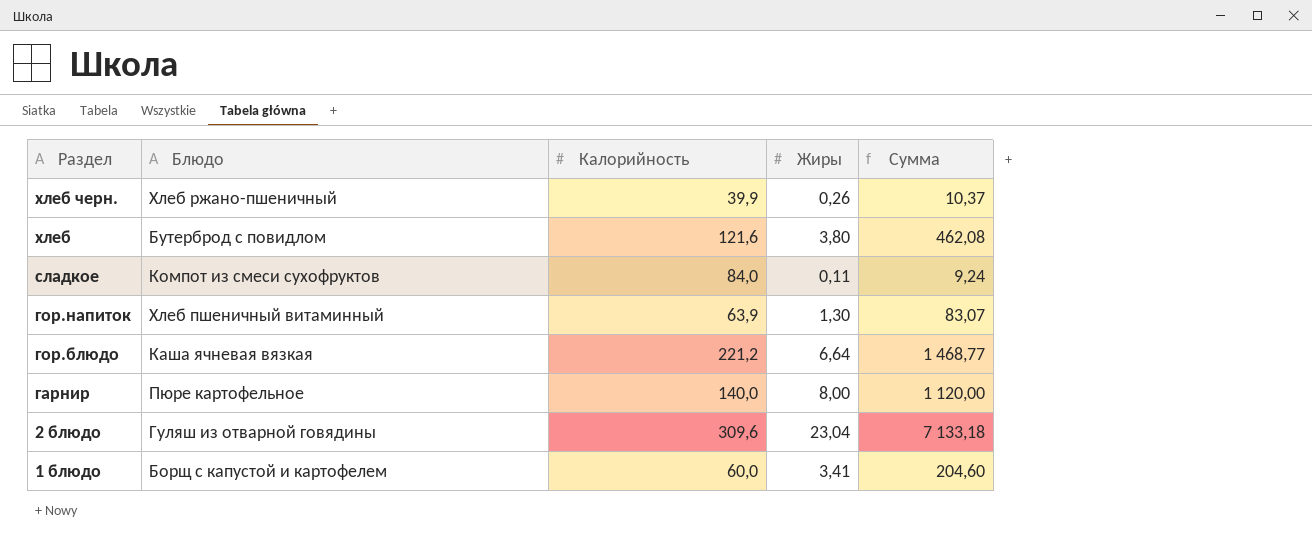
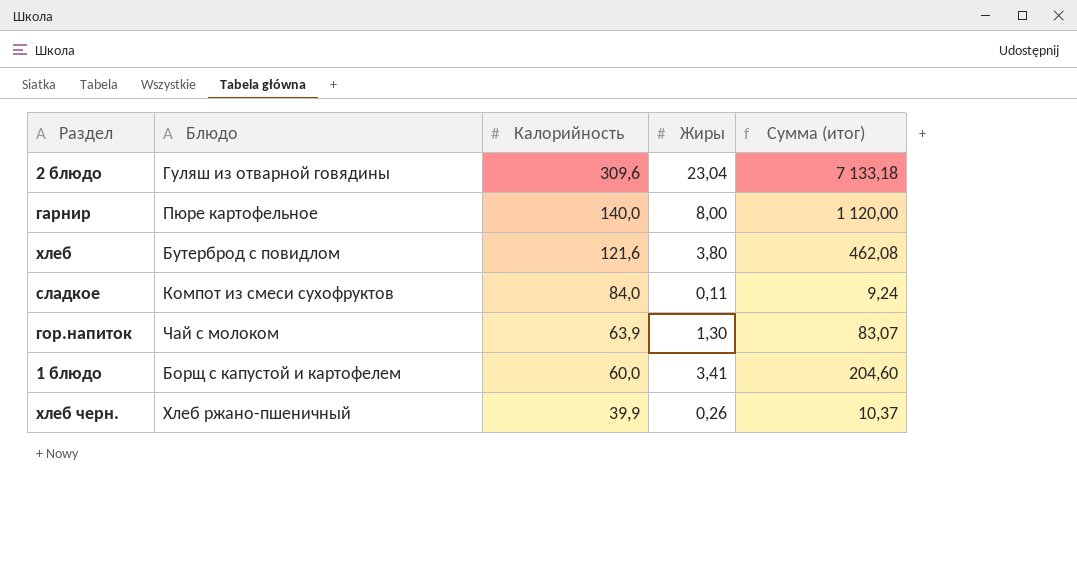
row order: Раздел descending -> Калорийность descending
column name: Сумма -> Сумма (итог)
row гор.блюдо: Каша ячневая вязкая | 221,2 | 6,64 | 1 468,77 -> none
гор.напиток | Блюдо: Хлеб пшеничный витаминный -> Чай с молоком

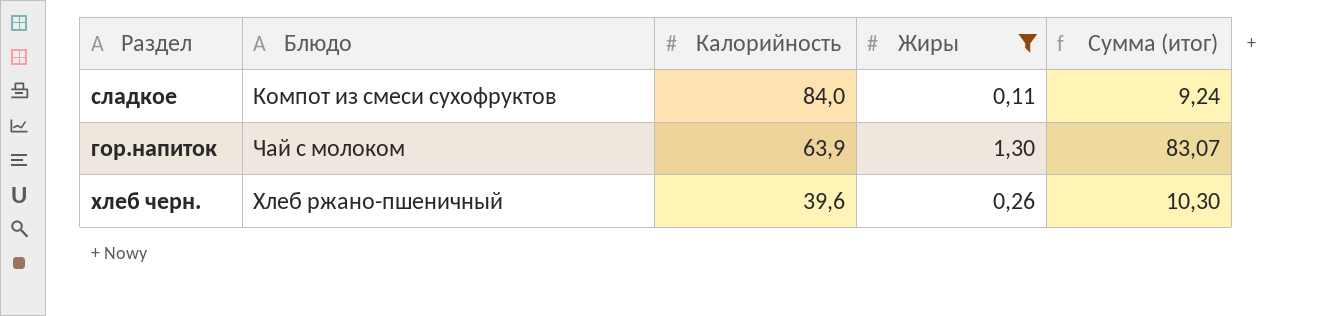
filter: none -> Жиры <= 1,30
хлеб черн. | Калорийность: 39,9 -> 39,6
хлеб черн. | Сумма (итог): 10,37 -> 10,30

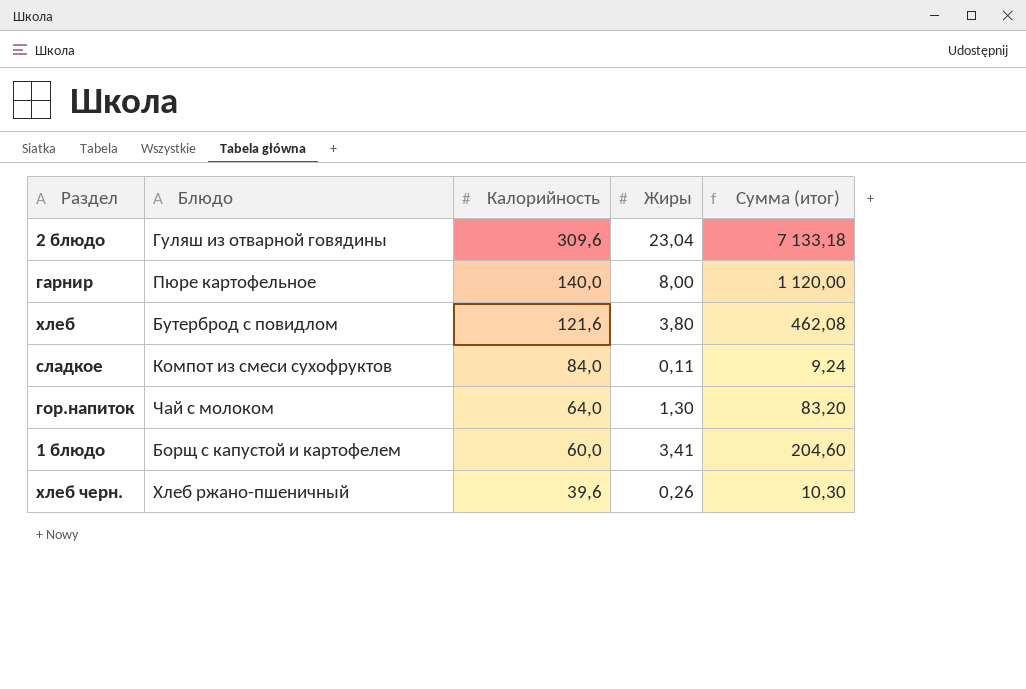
filter: Жиры <= 1,30 -> none
гор.напиток | Калорийность: 63,9 -> 64,0
гор.напиток | Сумма (итог): 83,07 -> 83,20

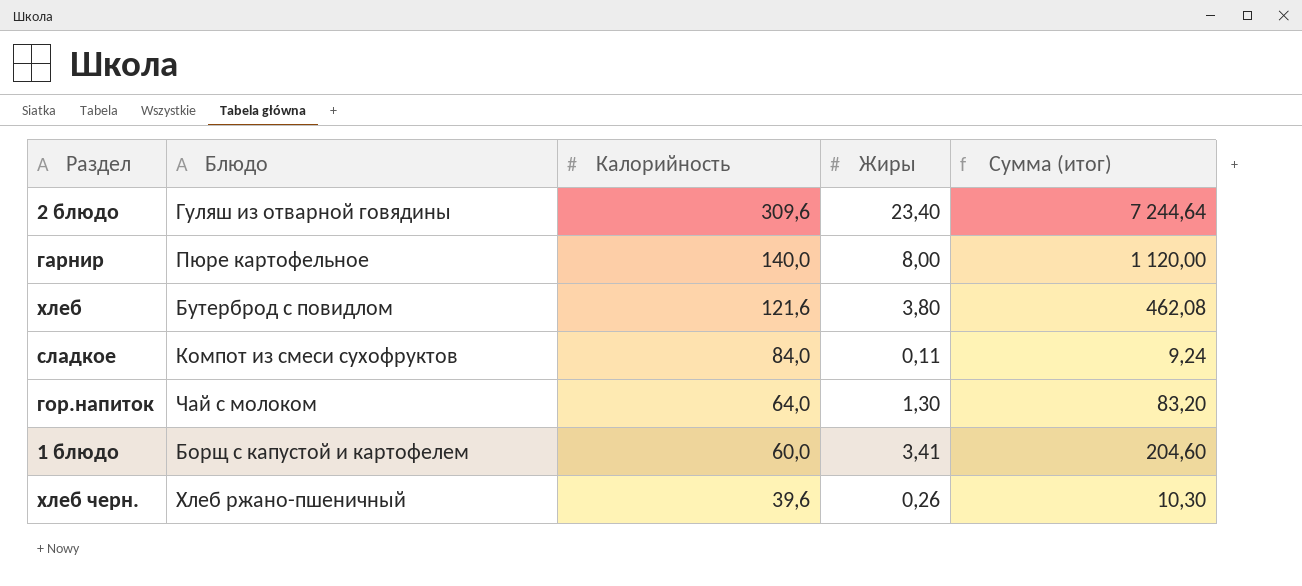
2 блюдо | Жиры: 23,04 -> 23,40
2 блюдо | Сумма (итог): 7 133,18 -> 7 244,64

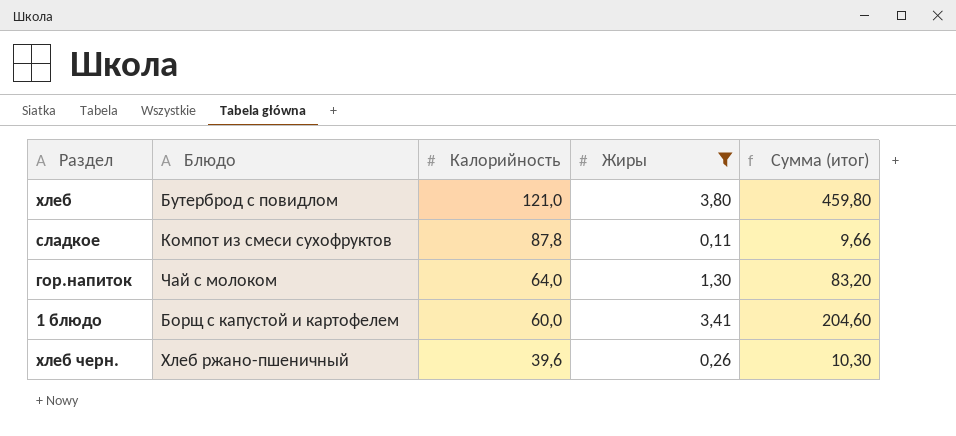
filter: none -> Жиры <= 3,80
хлеб | Калорийность: 121,6 -> 121,0
хлеб | Сумма (итог): 462,08 -> 459,80
сладкое | Калорийность: 84,0 -> 87,8
сладкое | Сумма (итог): 9,24 -> 9,66

